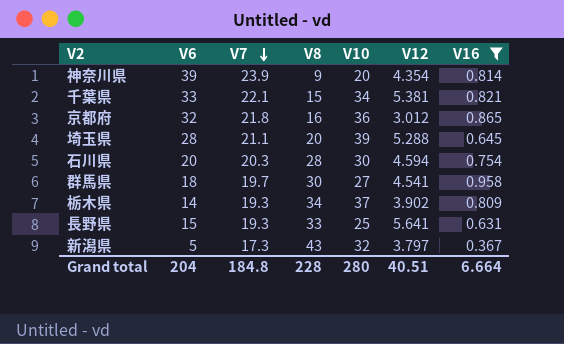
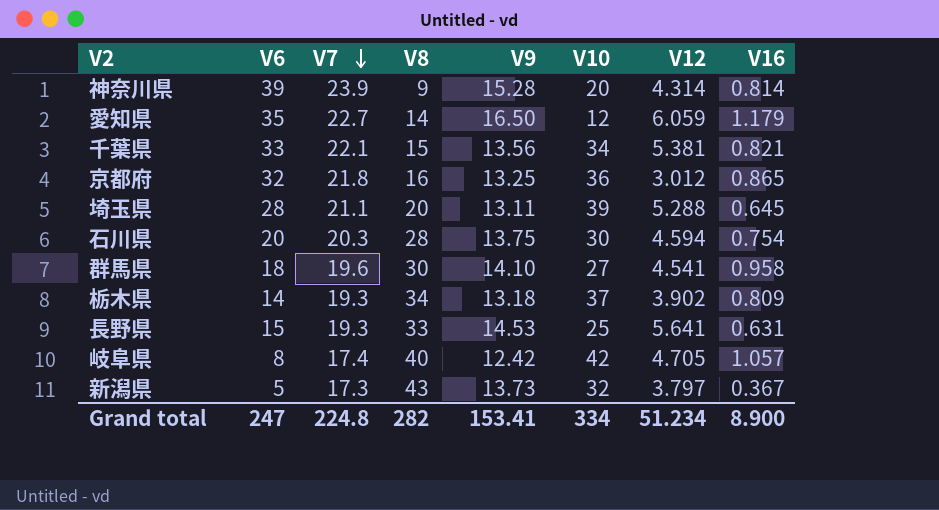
filter: V16 <= 0.958 -> none
column V9 | position: none -> 5
神奈川県 | V12: 4.354 -> 4.314
群馬県 | V7: 19.7 -> 19.6
Grand total | V6: 204 -> 247
Grand total | V7: 184.8 -> 224.8
Grand total | V8: 228 -> 282
Grand total | V10: 280 -> 334
Grand total | V12: 40.51 -> 51.234
Grand total | V16: 6.664 -> 8.900

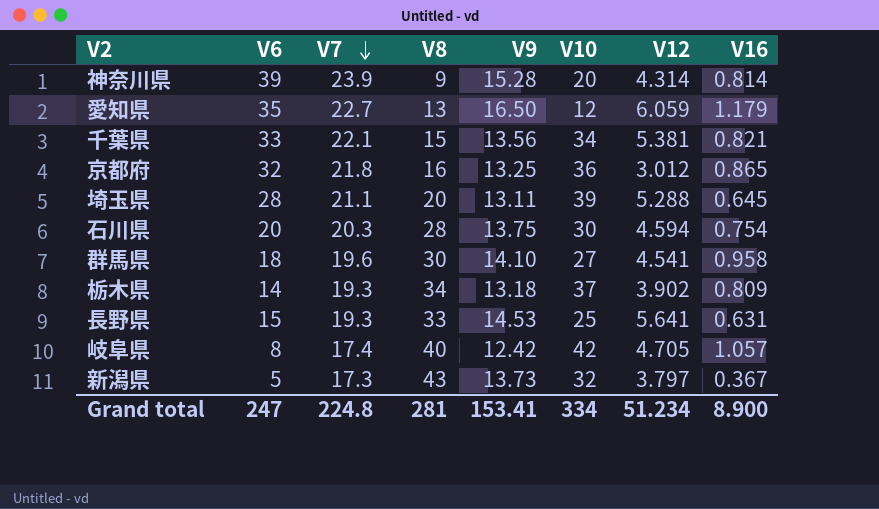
愛知県 | V8: 14 -> 13
Grand total | V8: 282 -> 281

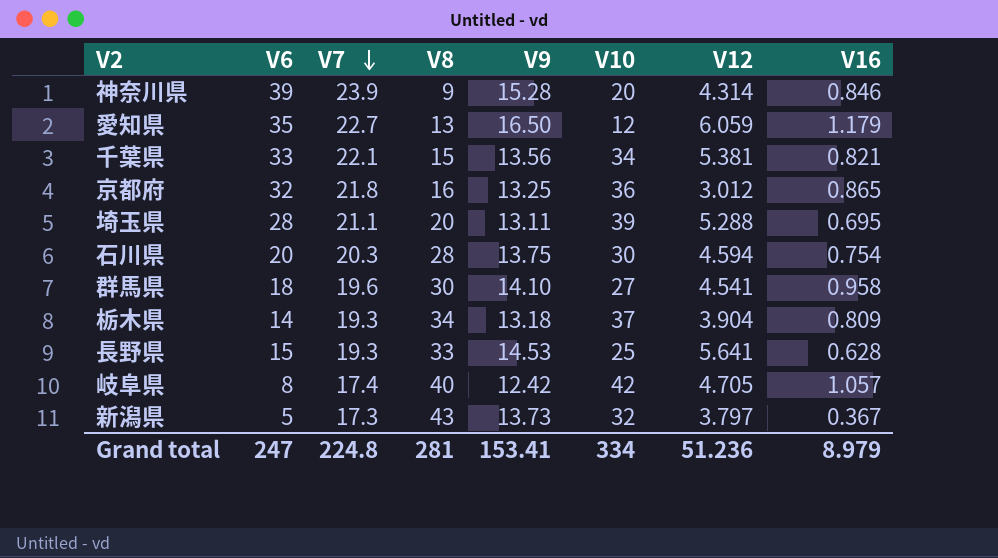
神奈川県 | V16: 0.814 -> 0.846
埼玉県 | V16: 0.645 -> 0.695
栃木県 | V12: 3.902 -> 3.904
長野県 | V16: 0.631 -> 0.628
Grand total | V12: 51.234 -> 51.236
Grand total | V16: 8.900 -> 8.979

